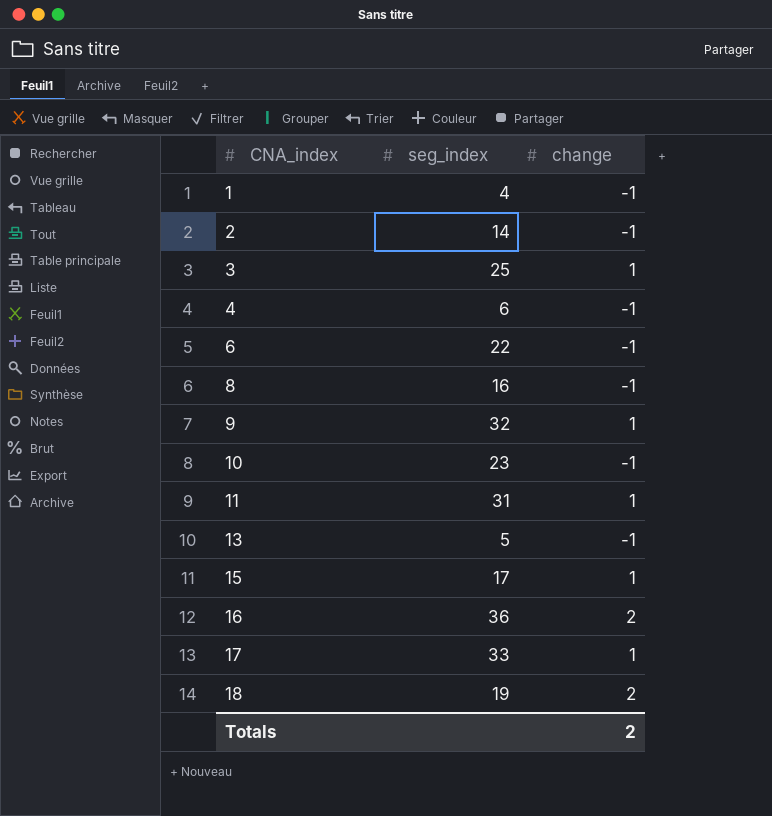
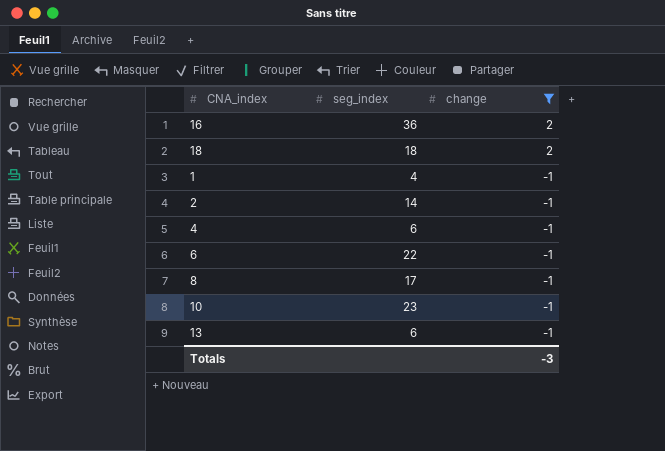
filter: none -> change != 1
row order: CNA_index ascending -> change descending
18 | seg_index: 19 -> 18
8 | seg_index: 16 -> 17
13 | seg_index: 5 -> 6
Totals | change: 2 -> -3

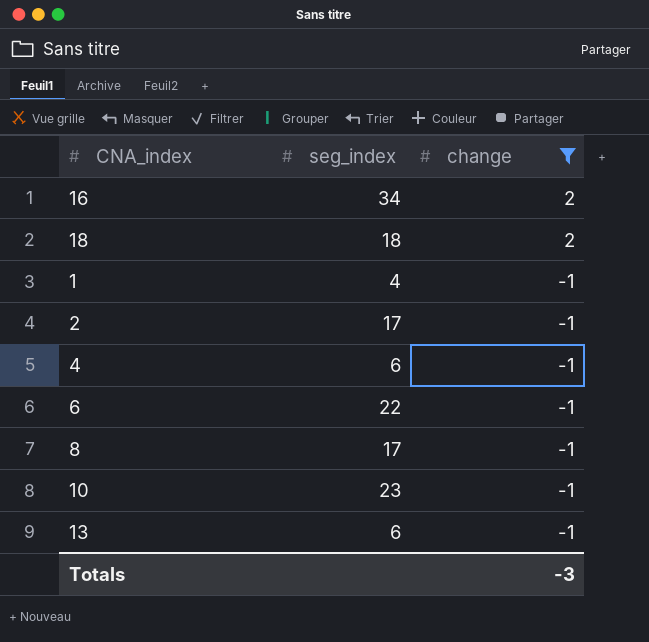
16 | seg_index: 36 -> 34
2 | seg_index: 14 -> 17

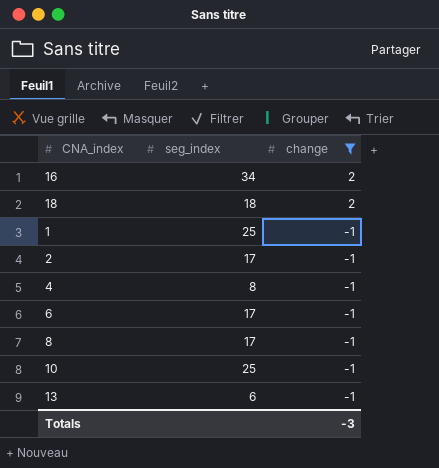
1 | seg_index: 4 -> 25
4 | seg_index: 6 -> 8
6 | seg_index: 22 -> 17
10 | seg_index: 23 -> 25

